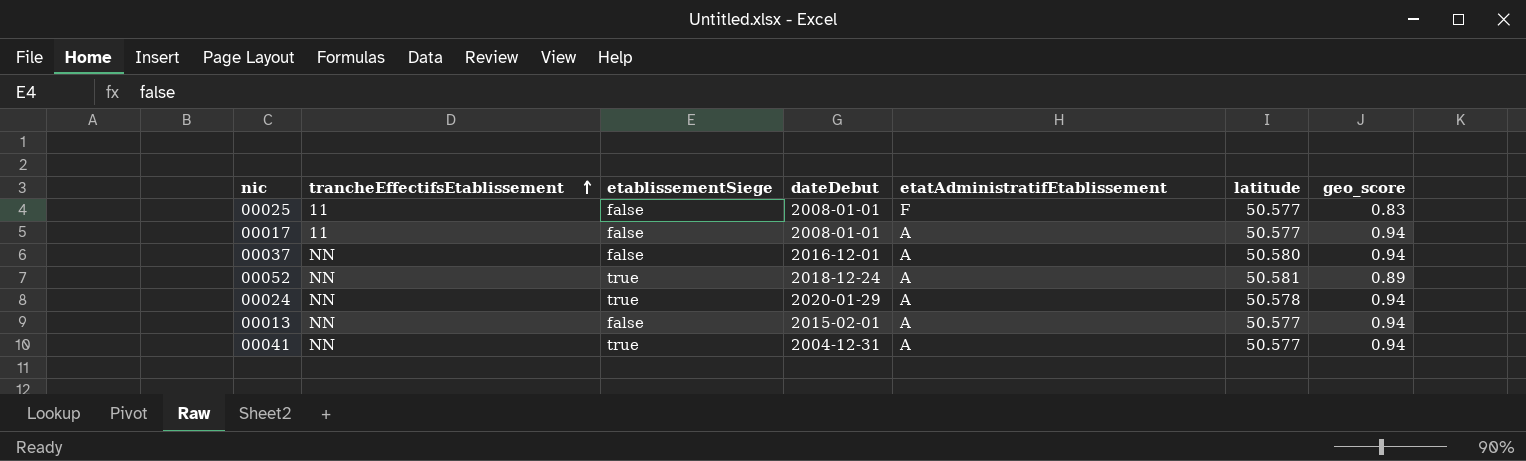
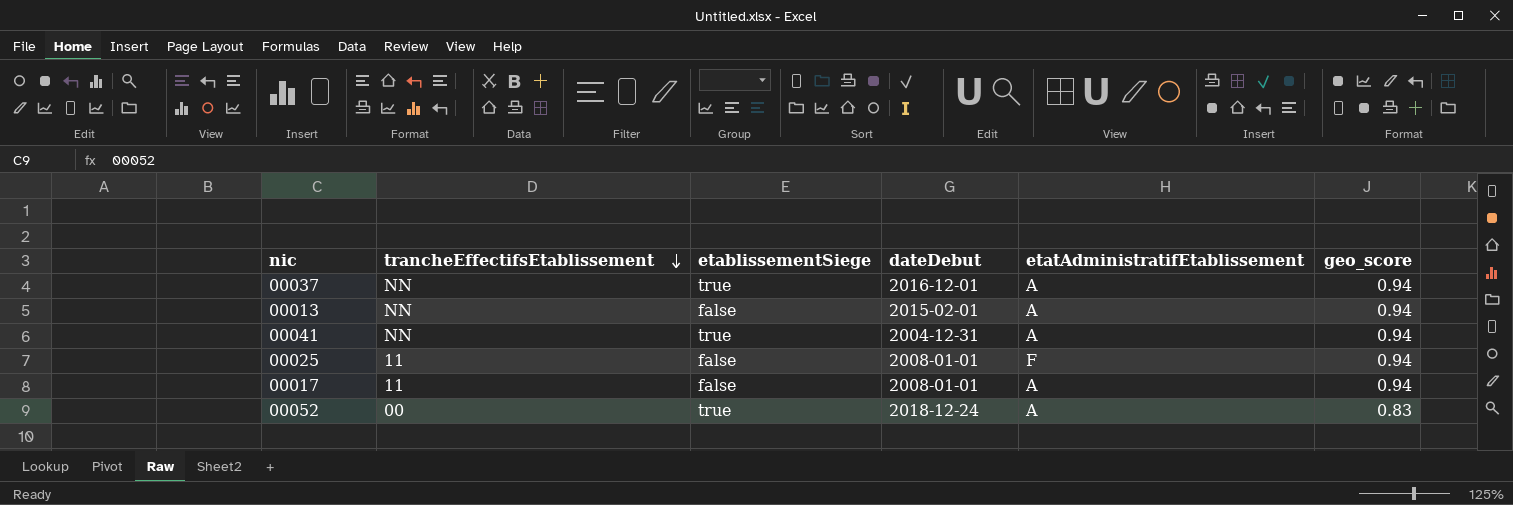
row order: trancheEffectifsEtablissement ascending -> trancheEffectifsEtablissement descending
column latitude | position: 6 -> none
row 00024: NN | true | 2020-01-29 | A | 50.578 | 0.94 -> none
00037 | etablissementSiege: false -> true
00025 | geo_score: 0.83 -> 0.94
00052 | trancheEffectifsEtablissement: NN -> 00
00052 | geo_score: 0.89 -> 0.83

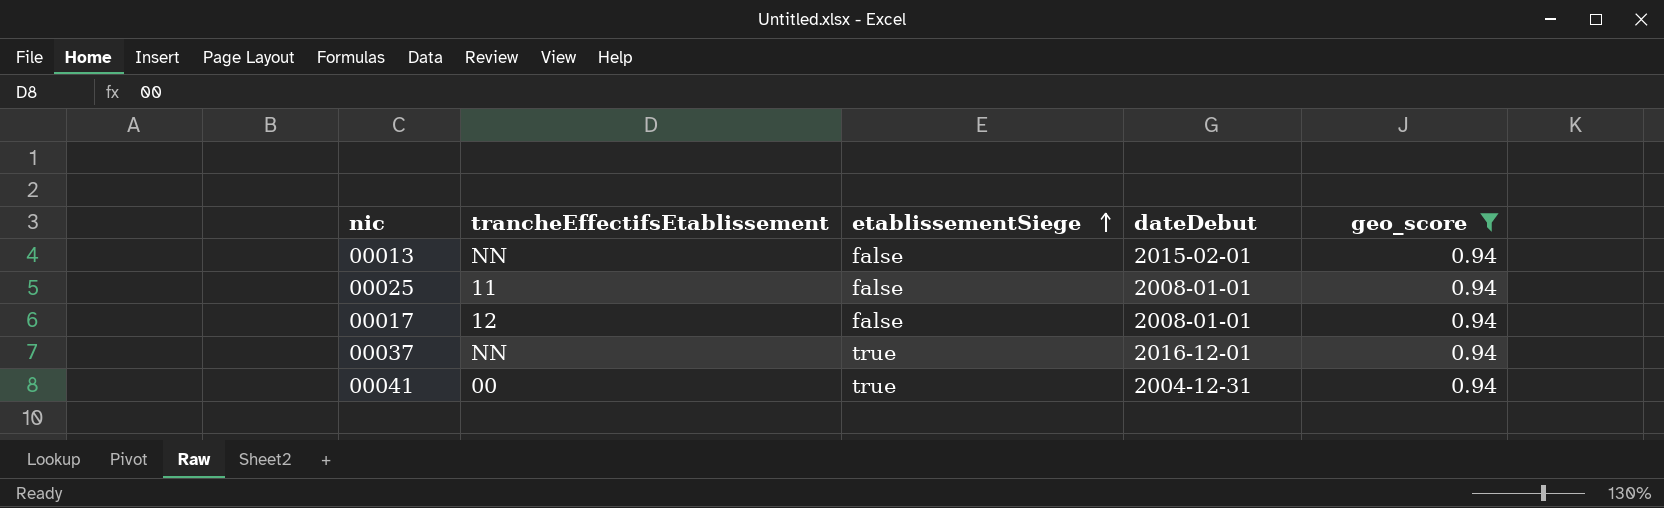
filter: none -> geo_score = 0.94
row order: trancheEffectifsEtablissement descending -> etablissementSiege ascending
column etatAdministratifEtablissement | position: 5 -> none
00017 | trancheEffectifsEtablissement: 11 -> 12
00041 | trancheEffectifsEtablissement: NN -> 00

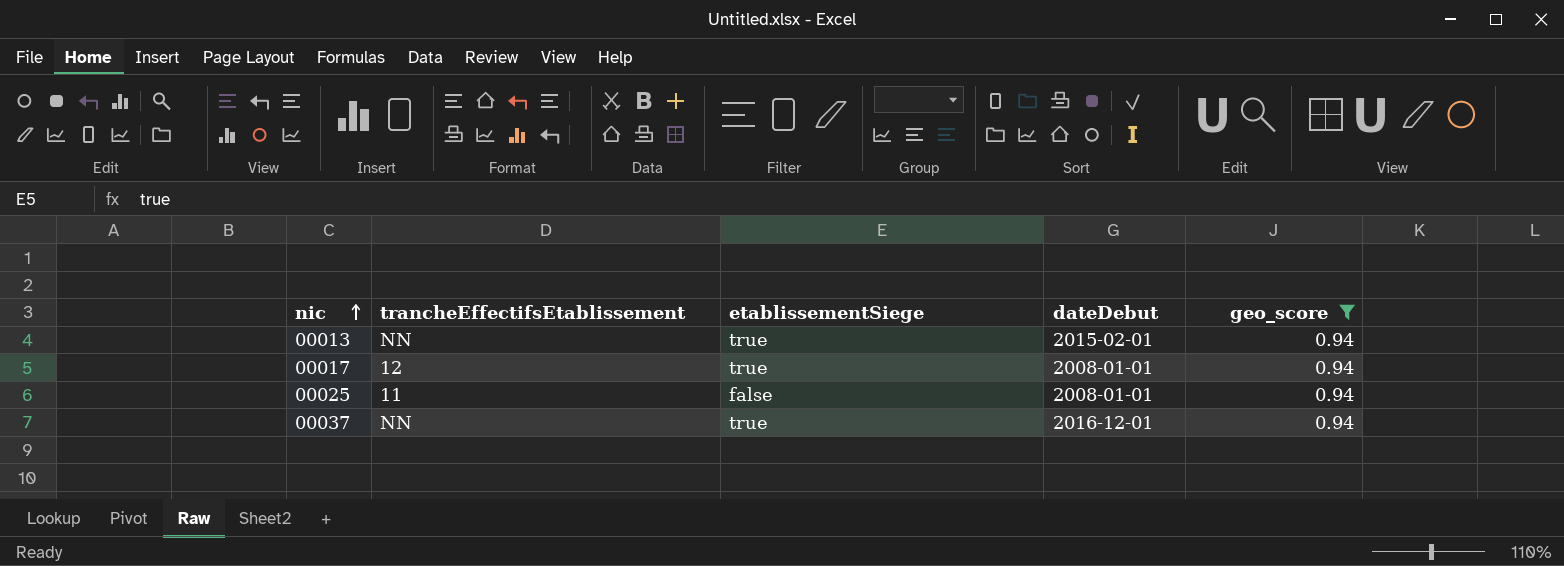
row order: etablissementSiege ascending -> nic ascending
row 00041: 00 | true | 2004-12-31 | 0.94 -> none
00013 | etablissementSiege: false -> true
00017 | etablissementSiege: false -> true

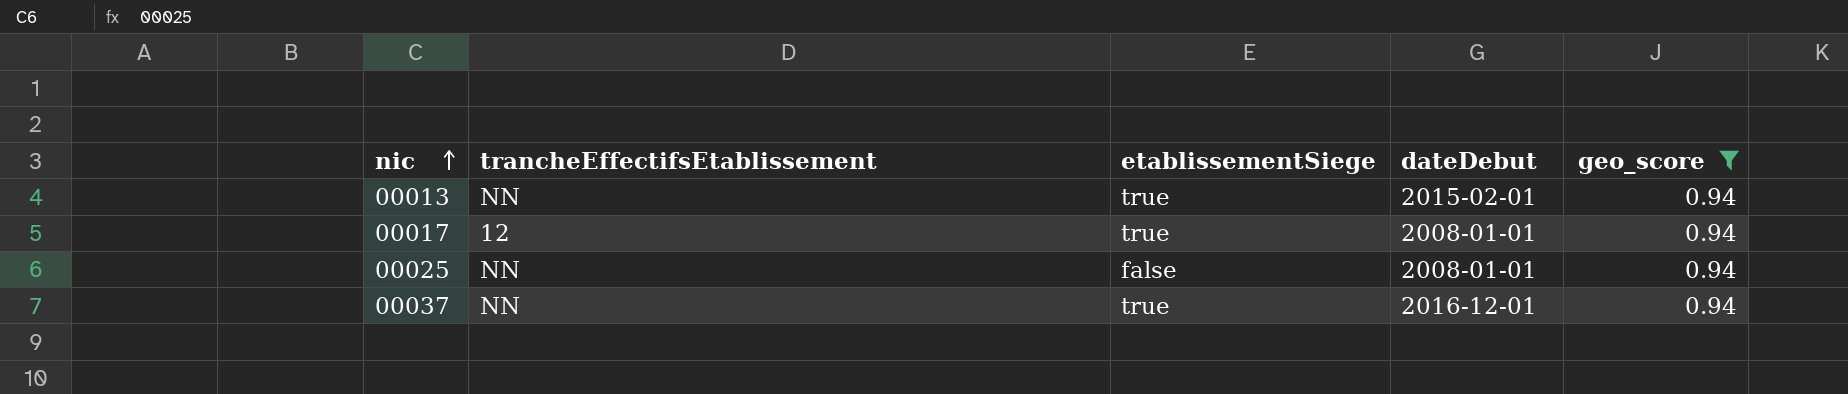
00025 | trancheEffectifsEtablissement: 11 -> NN

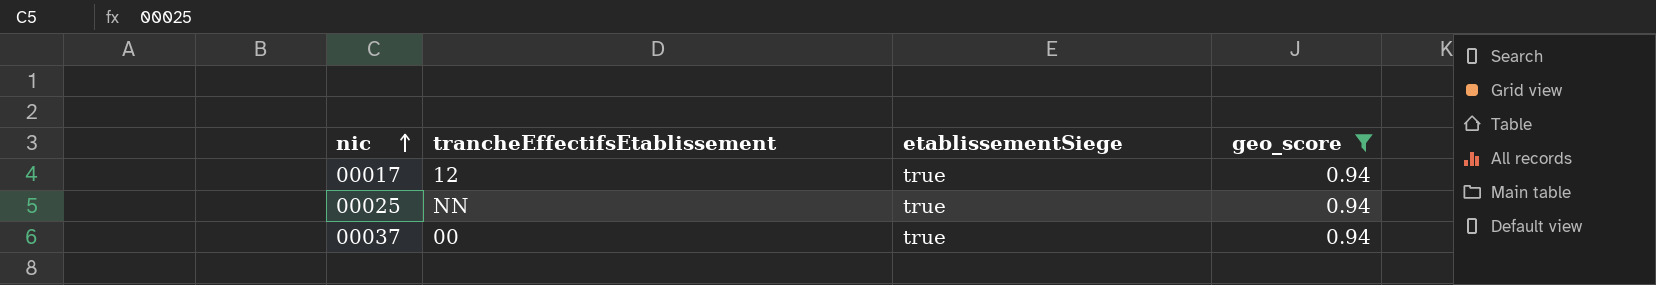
column dateDebut | position: 4 -> none
row 00013: NN | true | 2015-02-01 | 0.94 -> none
00025 | etablissementSiege: false -> true
00037 | trancheEffectifsEtablissement: NN -> 00

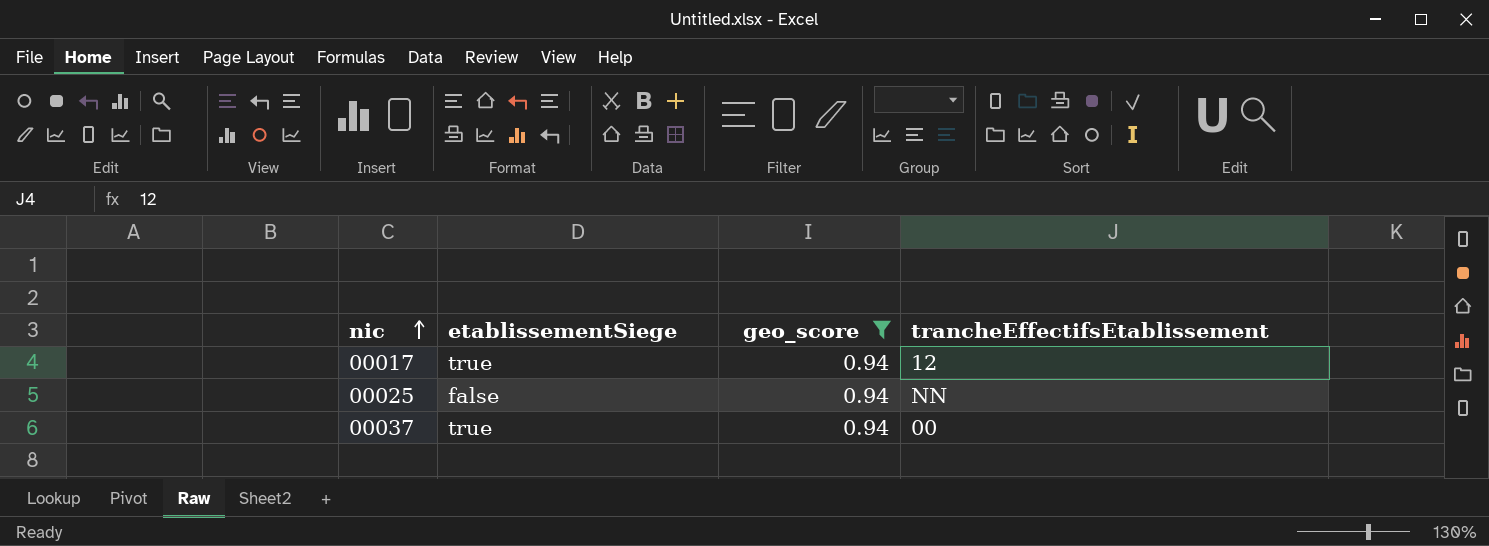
column trancheEffectifsEtablissement | position: 2 -> 4
00025 | etablissementSiege: true -> false

